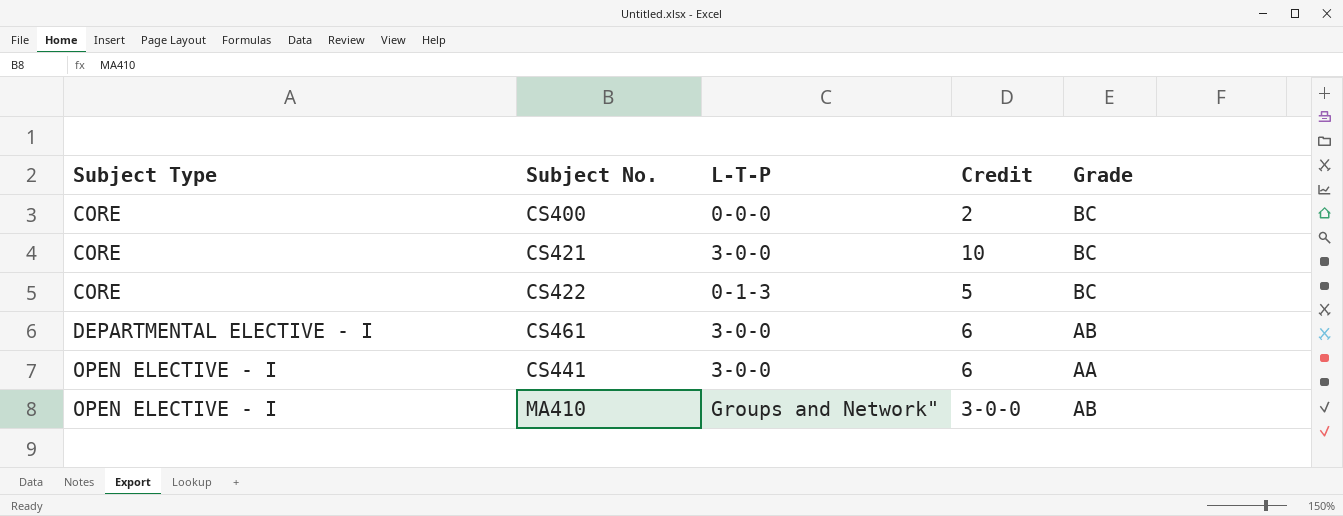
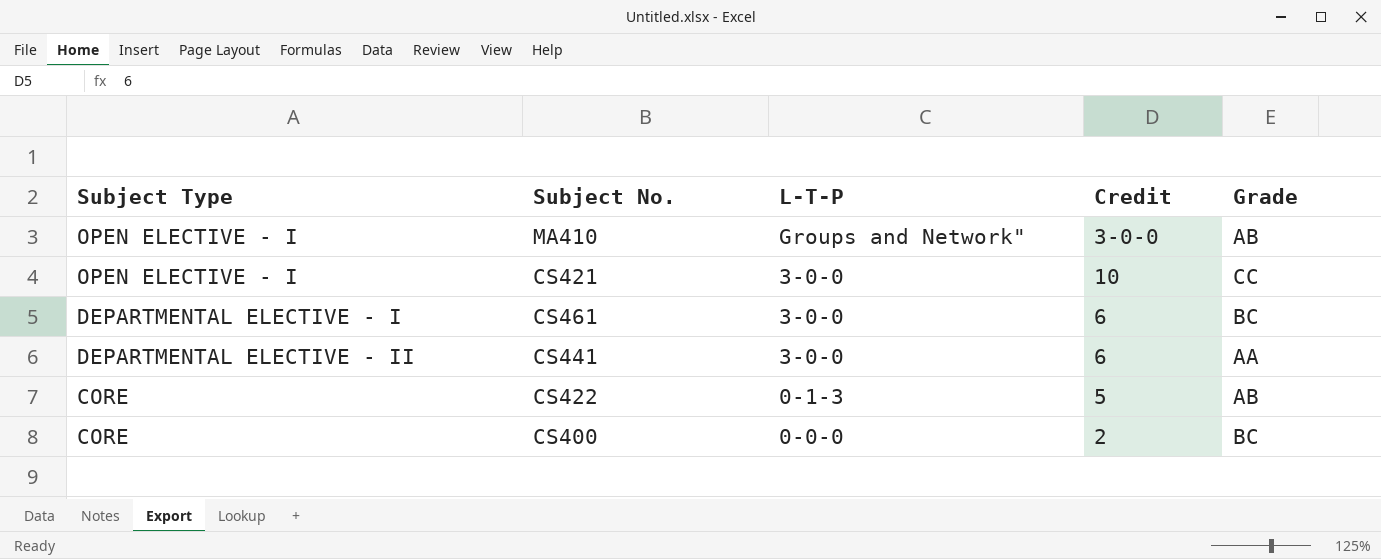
row order: Subject Type ascending -> L-T-P descending
CS421 | Subject Type: CORE -> OPEN ELECTIVE - I
CS421 | Grade: BC -> CC
CS461 | Grade: AB -> BC
CS441 | Subject Type: OPEN ELECTIVE - I -> DEPARTMENTAL ELECTIVE - II
CS422 | Grade: BC -> AB

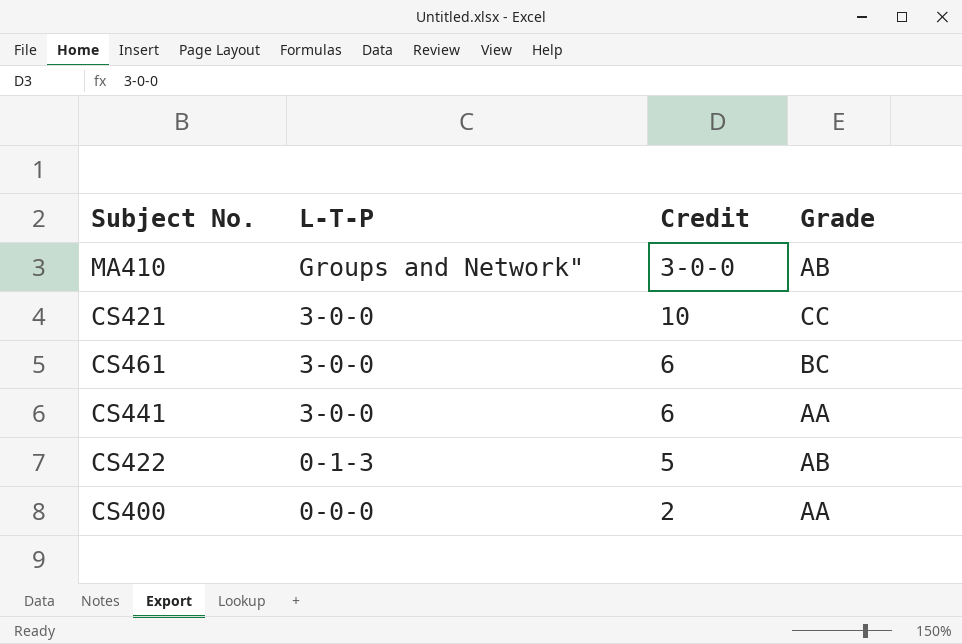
column Subject Type | position: 1 -> none
CS400 | Grade: BC -> AA

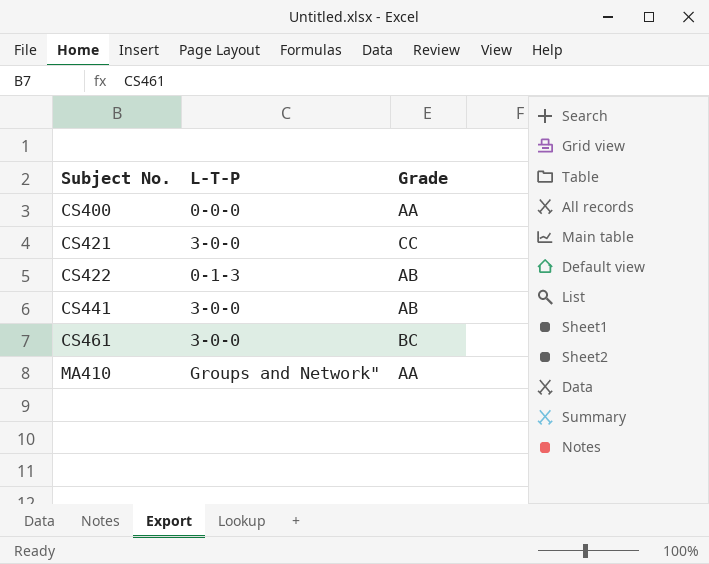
row order: L-T-P descending -> Subject No. ascending
column Credit | position: 3 -> none
CS441 | Grade: AA -> AB
MA410 | Grade: AB -> AA

